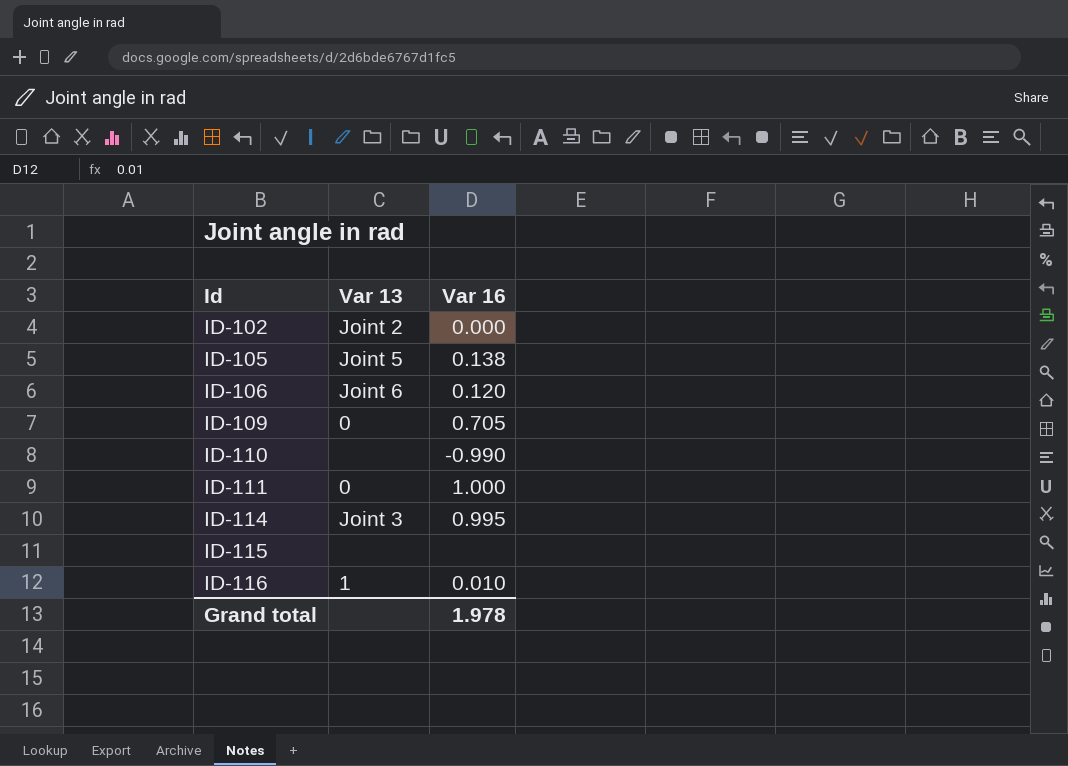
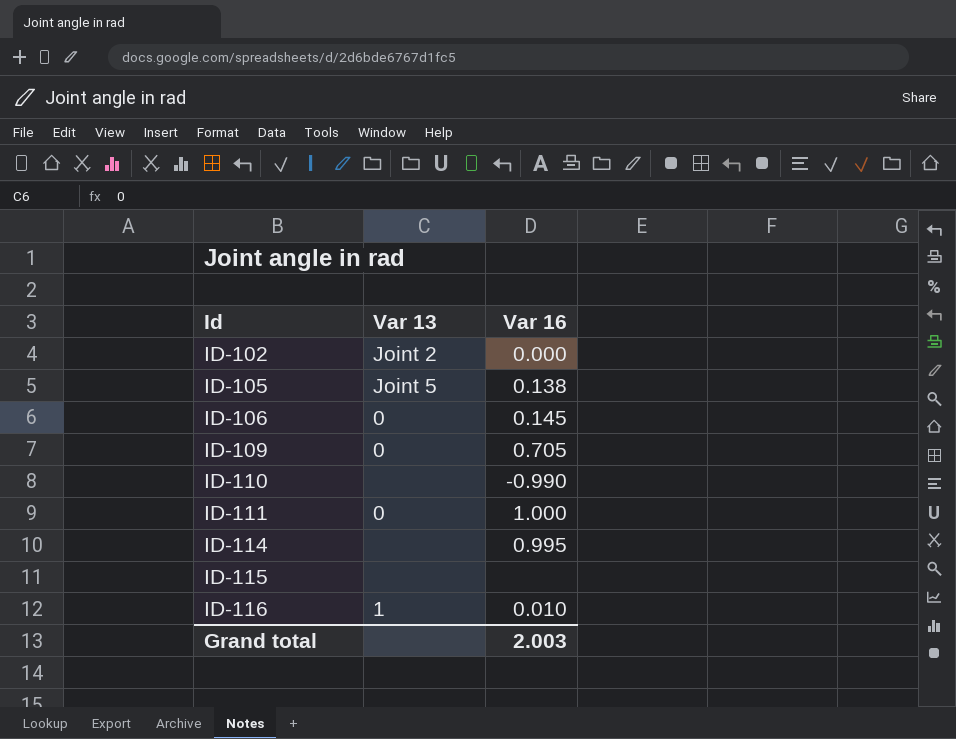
ID-106 | Var 13: Joint 6 -> 0
ID-106 | Var 16: 0.120 -> 0.145
ID-114 | Var 13: Joint 3 -> none
Grand total | Var 16: 1.978 -> 2.003

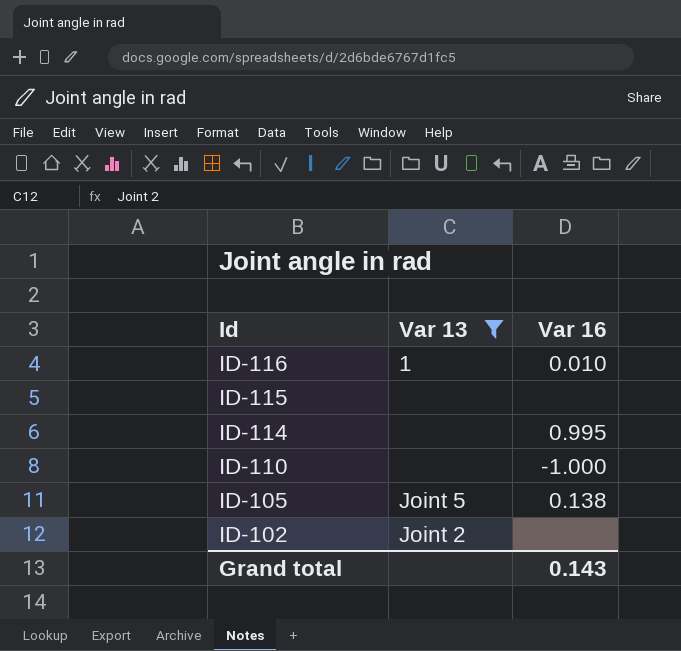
filter: none -> Var 13 != 0
row order: Id ascending -> Id descending
ID-110 | Var 16: -0.990 -> -1.000
ID-102 | Var 16: 0.000 -> none
Grand total | Var 16: 2.003 -> 0.143

